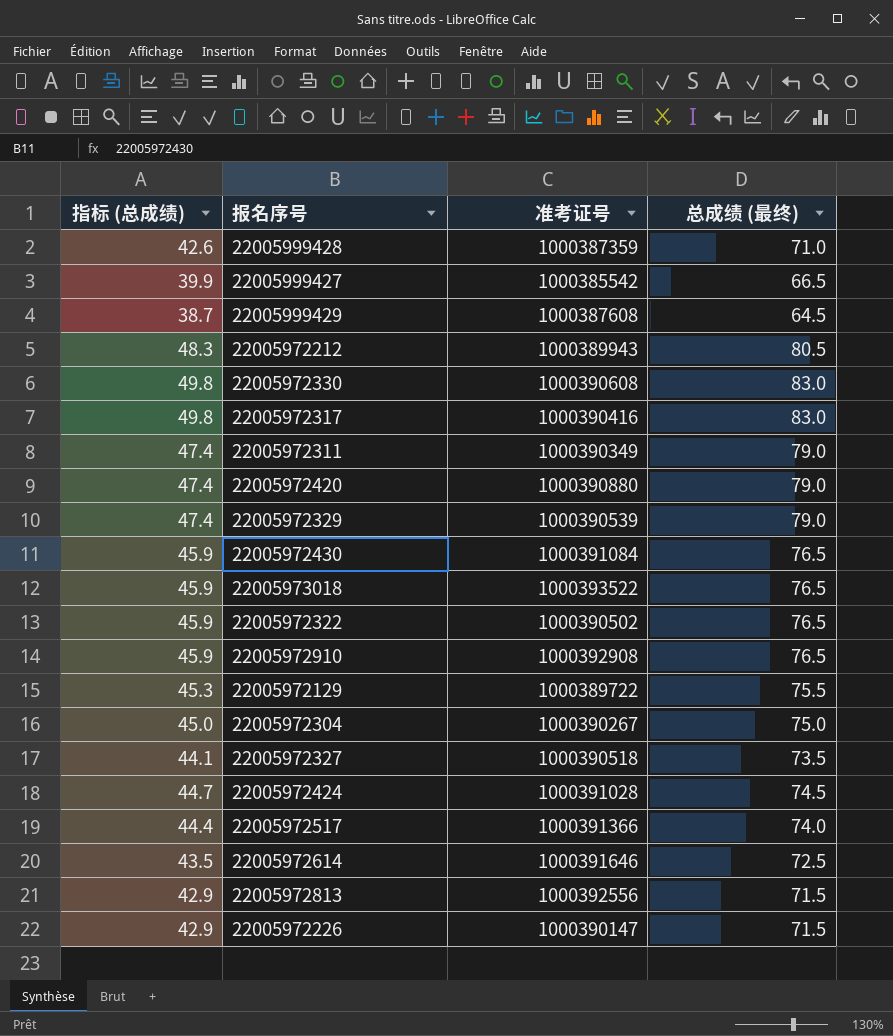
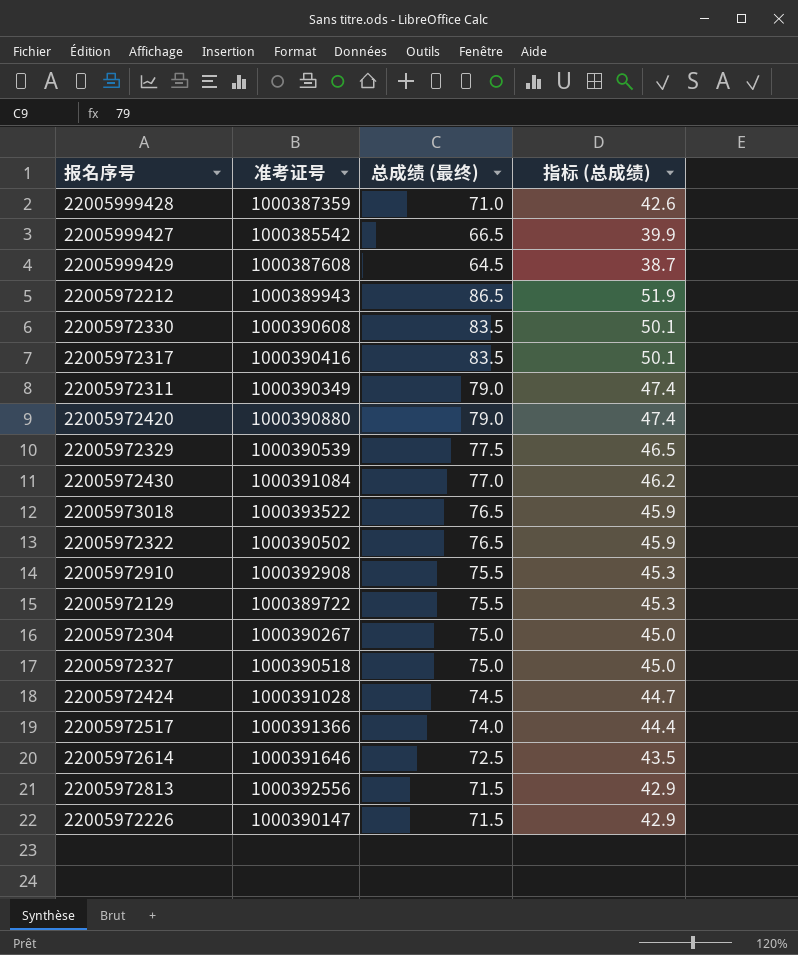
column 指标 (总成绩) | position: 1 -> 4
22005972212 | 总成绩 (最终): 80.5 -> 86.5
22005972212 | 指标 (总成绩): 48.3 -> 51.9
22005972330 | 总成绩 (最终): 83.0 -> 83.5
22005972330 | 指标 (总成绩): 49.8 -> 50.1
22005972317 | 总成绩 (最终): 83.0 -> 83.5
22005972317 | 指标 (总成绩): 49.8 -> 50.1
22005972329 | 总成绩 (最终): 79.0 -> 77.5
22005972329 | 指标 (总成绩): 47.4 -> 46.5
22005972430 | 总成绩 (最终): 76.5 -> 77.0
22005972430 | 指标 (总成绩): 45.9 -> 46.2
22005972910 | 总成绩 (最终): 76.5 -> 75.5
22005972910 | 指标 (总成绩): 45.9 -> 45.3
22005972327 | 总成绩 (最终): 73.5 -> 75.0
22005972327 | 指标 (总成绩): 44.1 -> 45.0

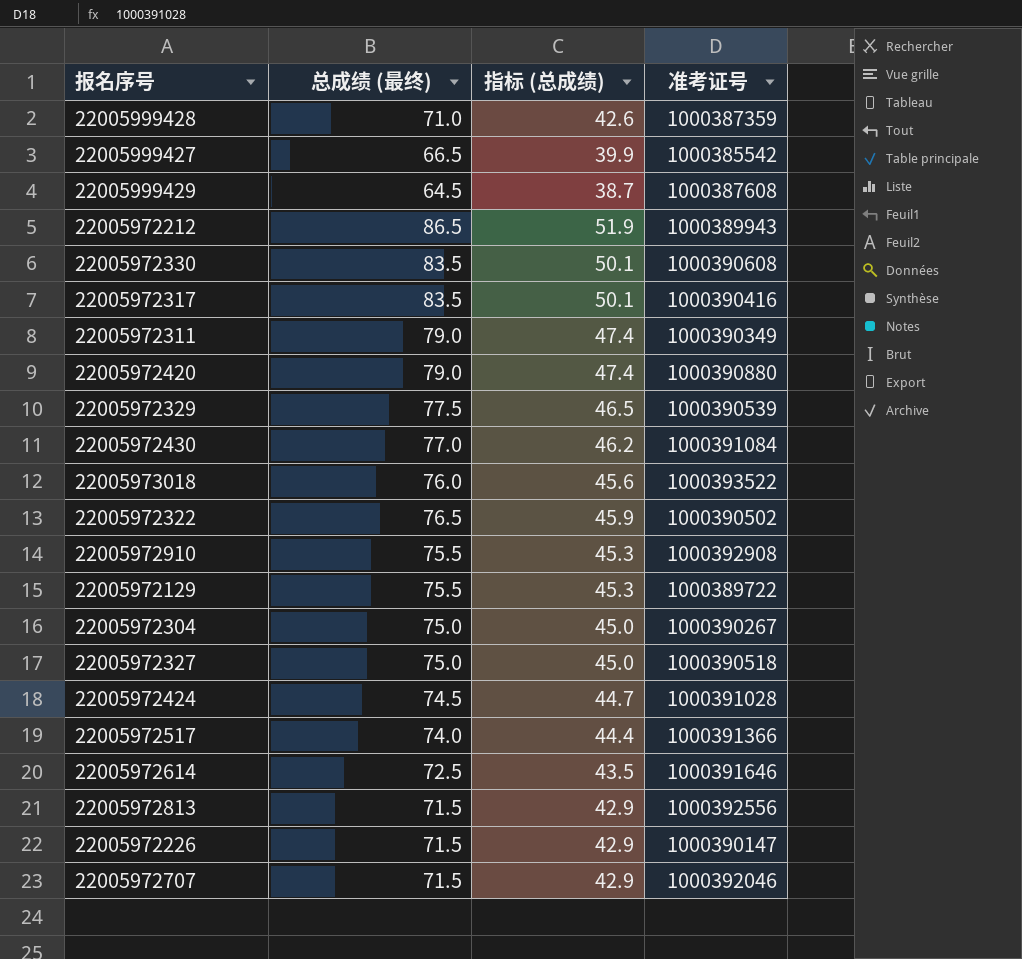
column 准考证号 | position: 2 -> 4
22005973018 | 总成绩 (最终): 76.5 -> 76.0
22005973018 | 指标 (总成绩): 45.9 -> 45.6
row 22005972707: none -> 71.5 | 42.9 | 1000392046

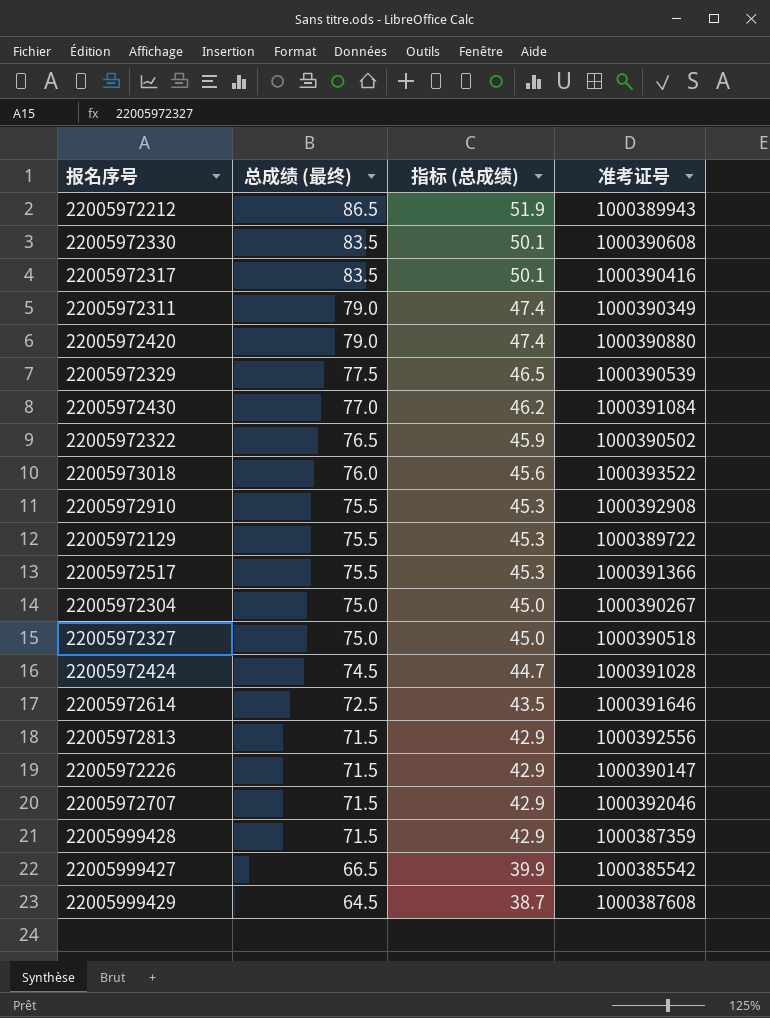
row order: none -> 总成绩 (最终) descending
22005972517 | 总成绩 (最终): 74.0 -> 75.5
22005972517 | 指标 (总成绩): 44.4 -> 45.3
22005999428 | 总成绩 (最终): 71.0 -> 71.5
22005999428 | 指标 (总成绩): 42.6 -> 42.9

